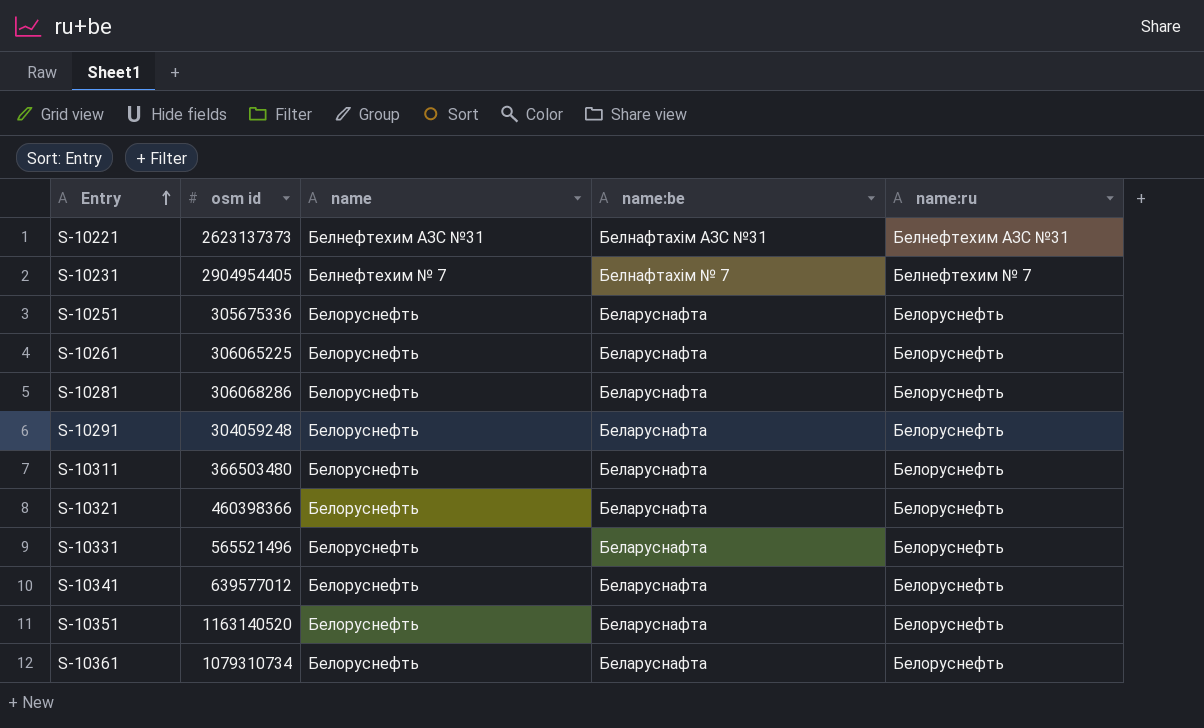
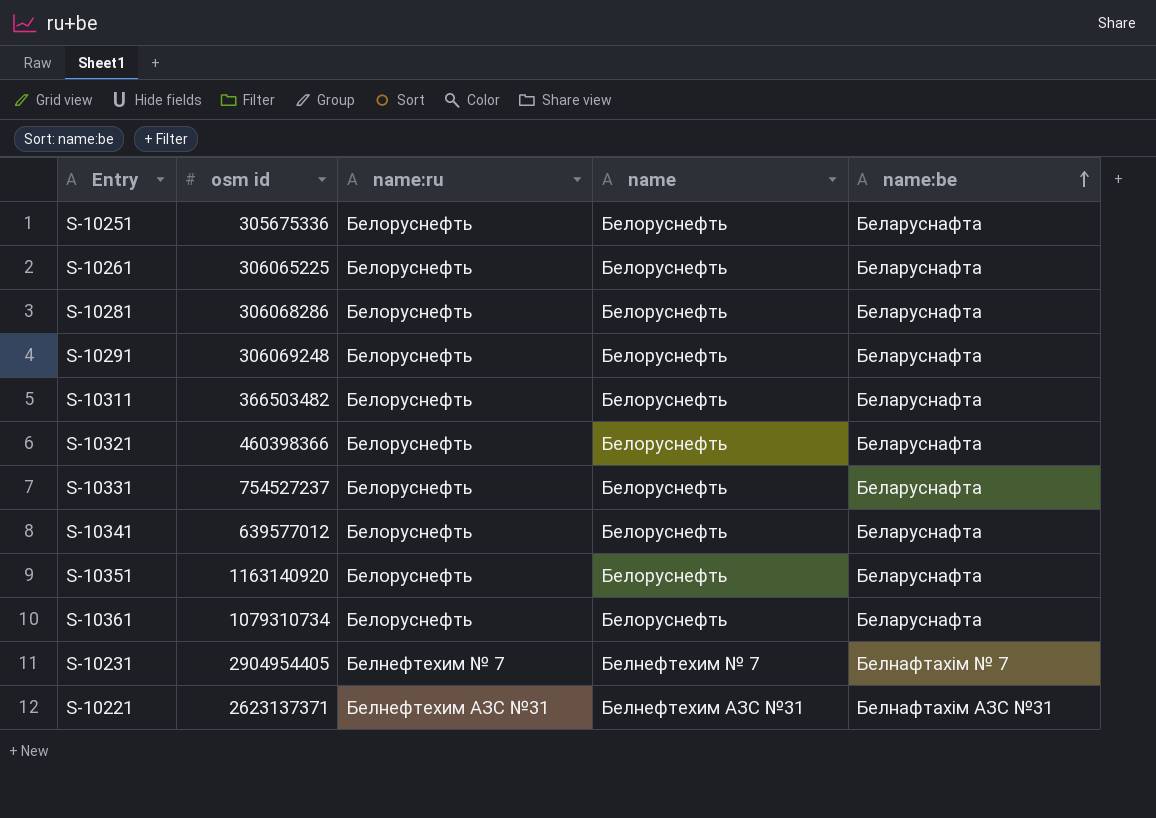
row order: Entry ascending -> name:be ascending
column name:ru | position: 5 -> 3
S-10291 | osm id: 304059248 -> 306069248
S-10311 | osm id: 366503480 -> 366503482
S-10331 | osm id: 565521496 -> 754527237
S-10351 | osm id: 1163140520 -> 1163140920
S-10221 | osm id: 2623137373 -> 2623137371

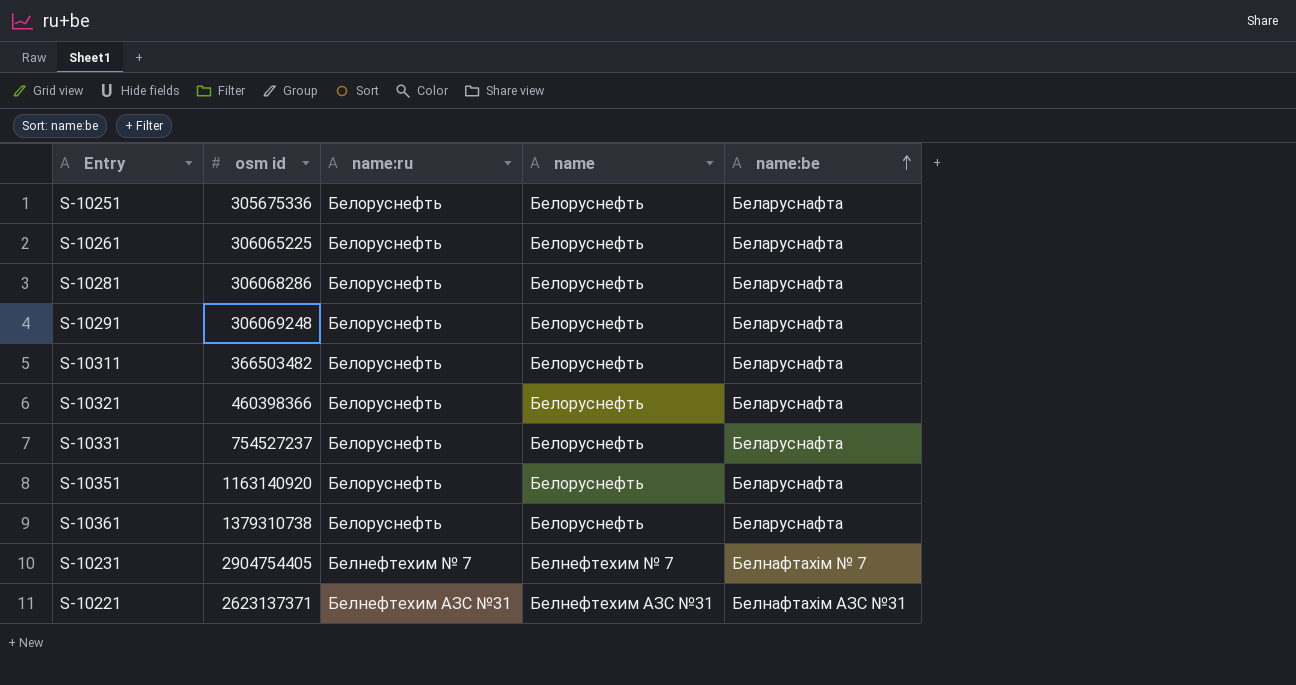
row S-10341: 639577012 | Белоруснефть | Белоруснефть | Беларуснафта -> none
S-10361 | osm id: 1079310734 -> 1379310738
S-10231 | osm id: 2904954405 -> 2904754405

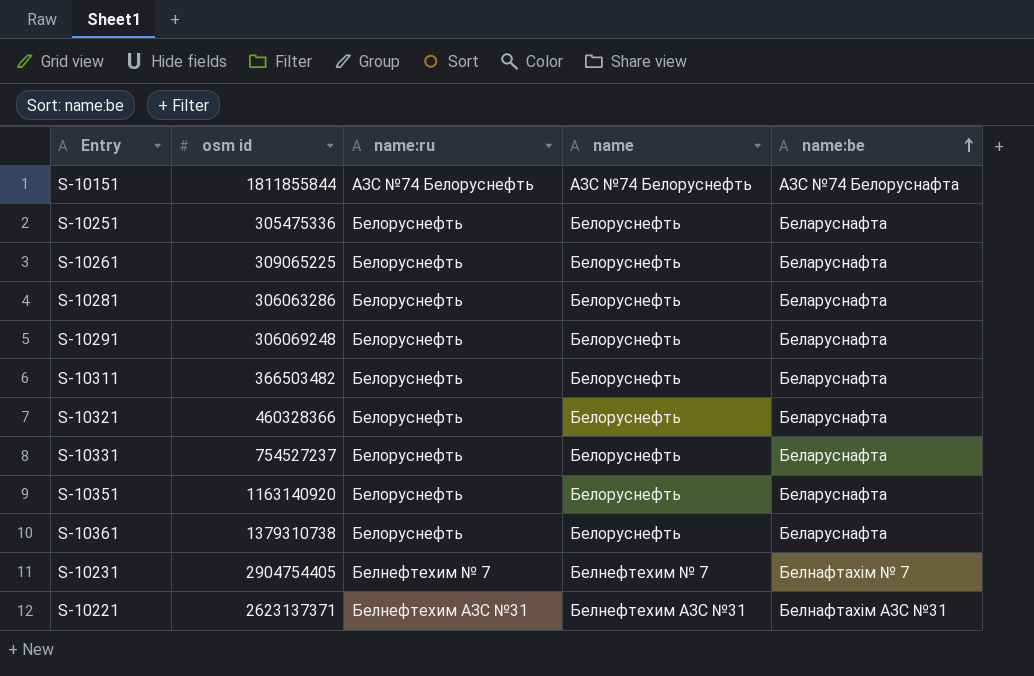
row S-10151: none -> 1811855844 | АЗС №74 Белоруснефть | АЗС №74 Белоруснефть | АЗС №74 Белоруснафта
S-10251 | osm id: 305675336 -> 305475336
S-10261 | osm id: 306065225 -> 309065225
S-10281 | osm id: 306068286 -> 306063286
S-10321 | osm id: 460398366 -> 460328366

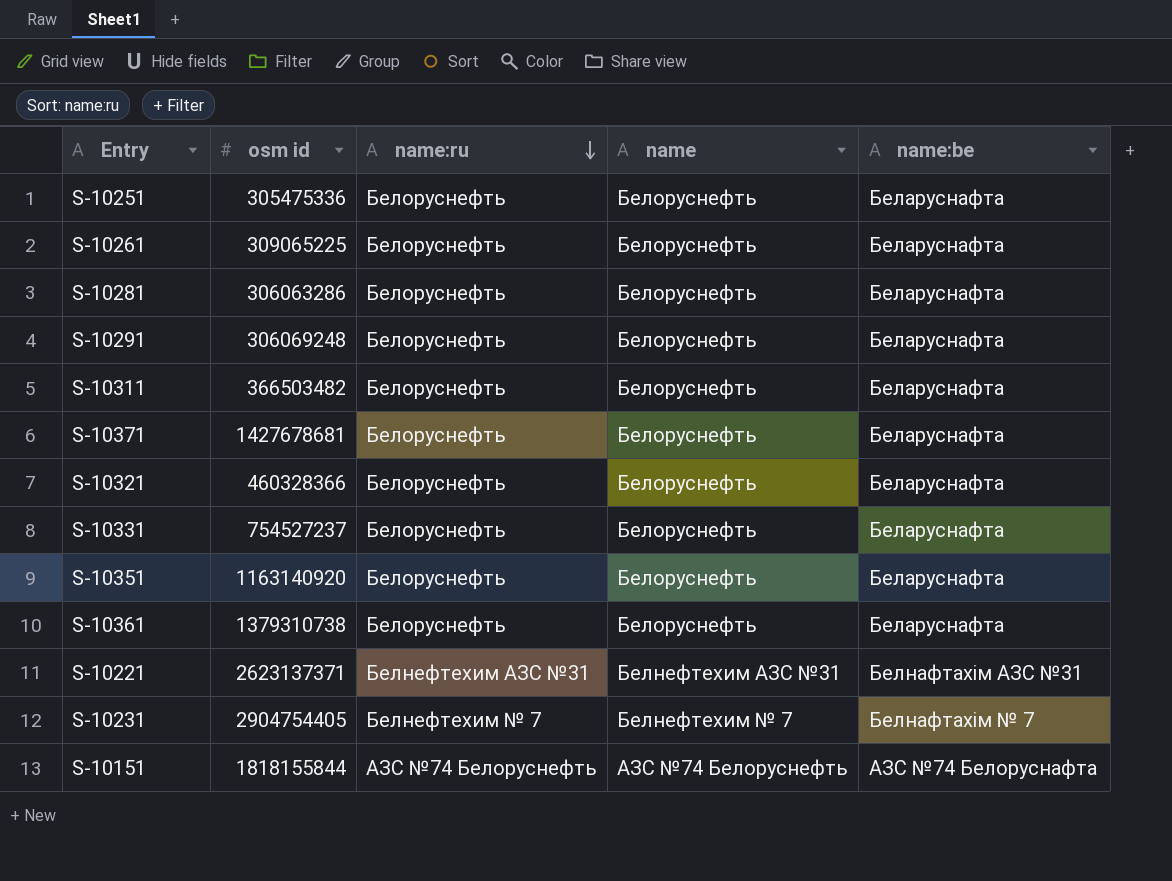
row order: name:be ascending -> name:ru descending
row S-10371: none -> 1427678681 | Белоруснефть | Белоруснефть | Беларуснафта
S-10151 | osm id: 1811855844 -> 1818155844

